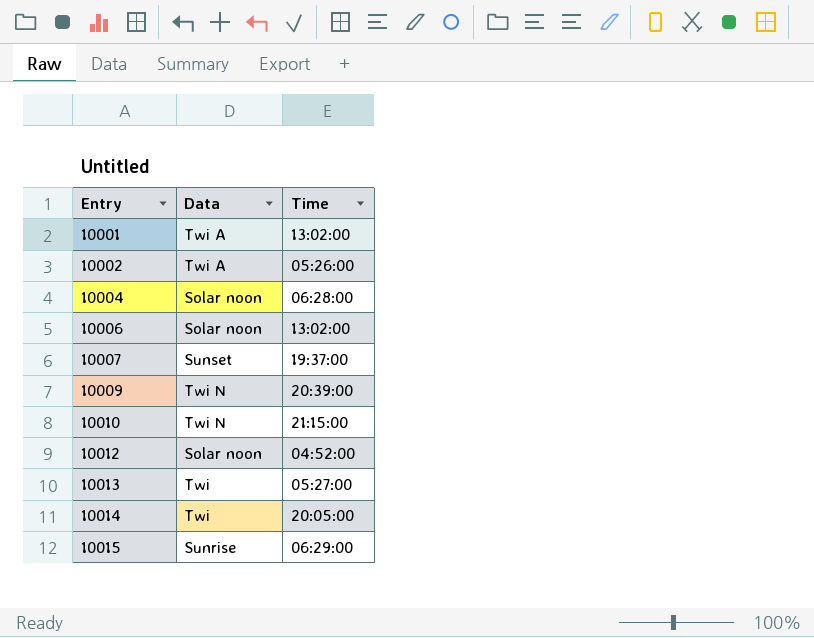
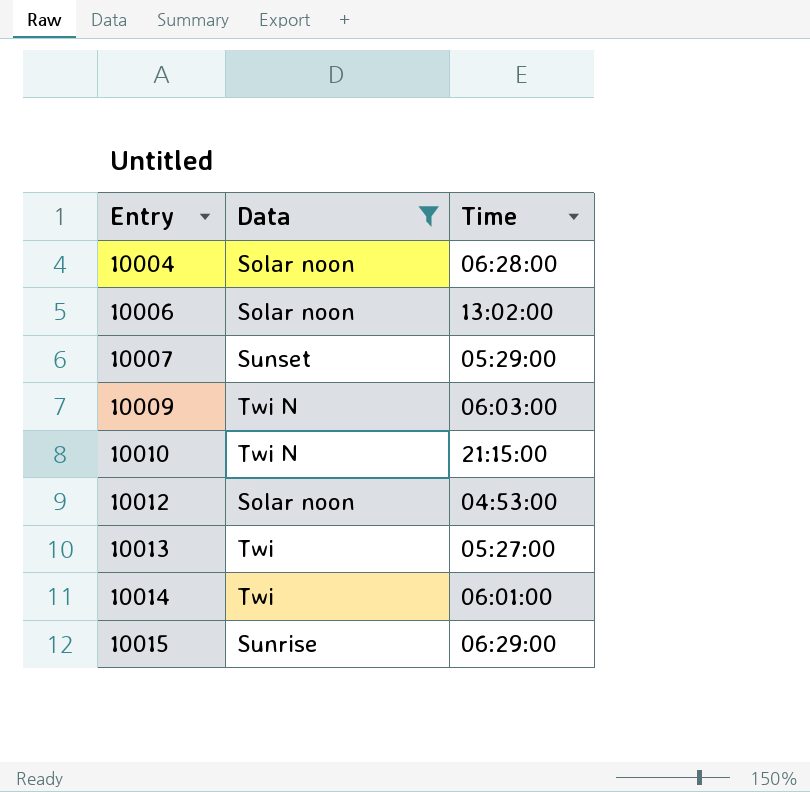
filter: none -> Data != Twi A
10007 | Time: 19:37:00 -> 05:29:00
10009 | Time: 20:39:00 -> 06:03:00
10012 | Time: 04:52:00 -> 04:53:00
10014 | Time: 20:05:00 -> 06:01:00

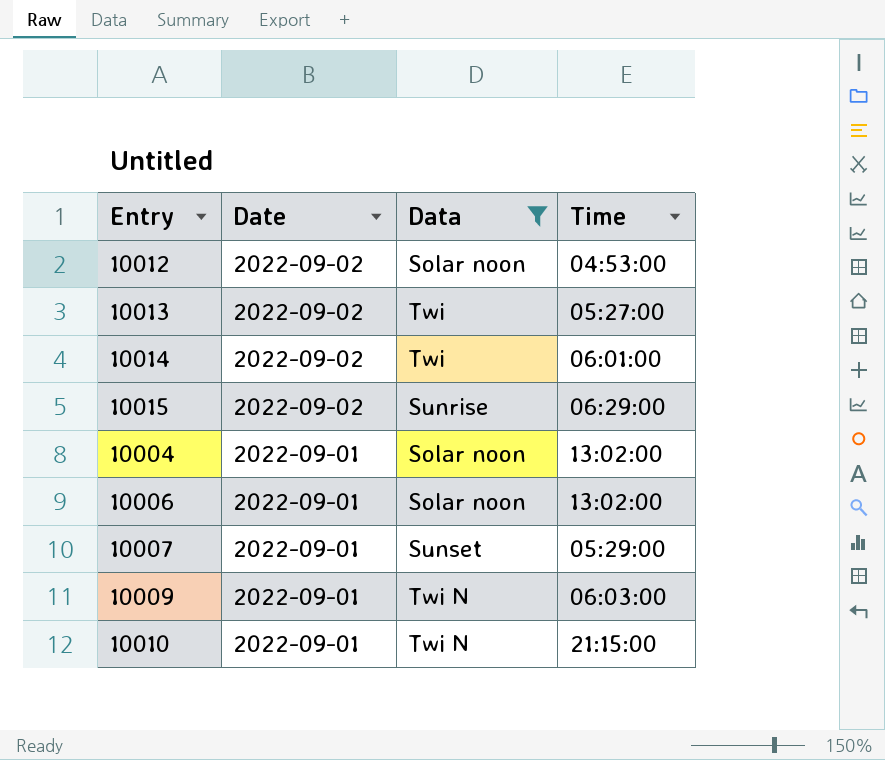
row order: Entry ascending -> Date descending
column Date | position: none -> 2
10004 | Time: 06:28:00 -> 13:02:00

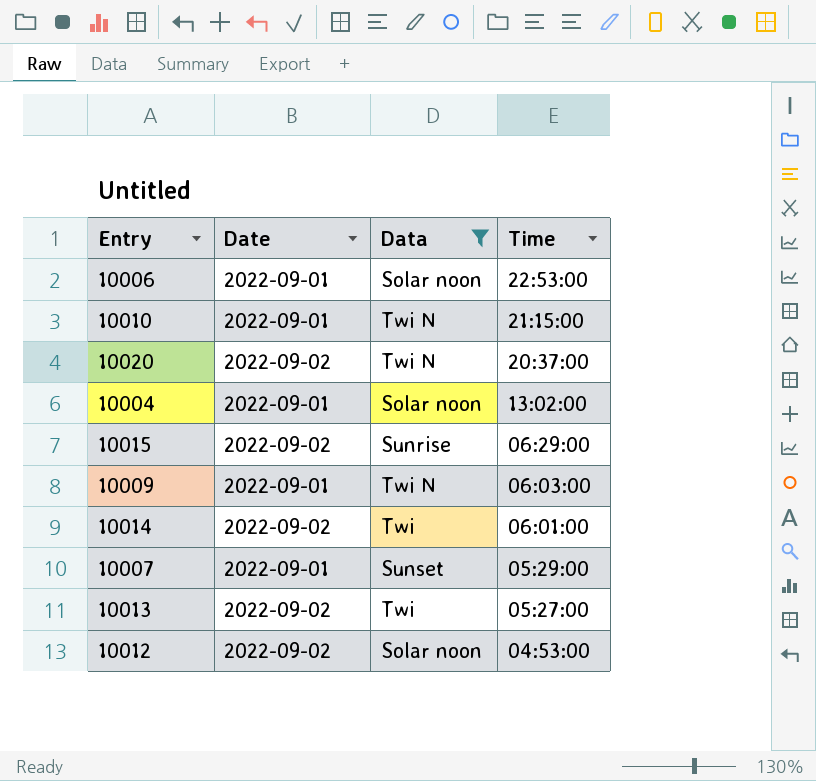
row order: Date descending -> Time descending
10006 | Time: 13:02:00 -> 22:53:00
row 10020: none -> 2022-09-02 | Twi N | 20:37:00

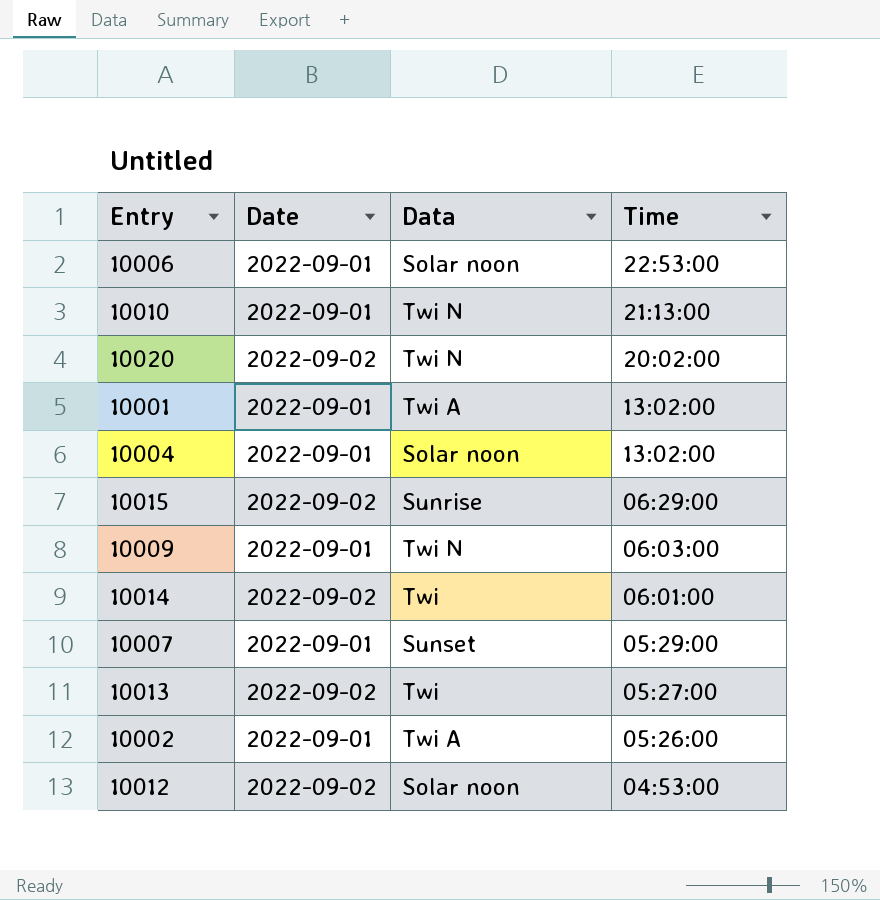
filter: Data != Twi A -> none
10010 | Time: 21:15:00 -> 21:13:00
10020 | Time: 20:37:00 -> 20:02:00

